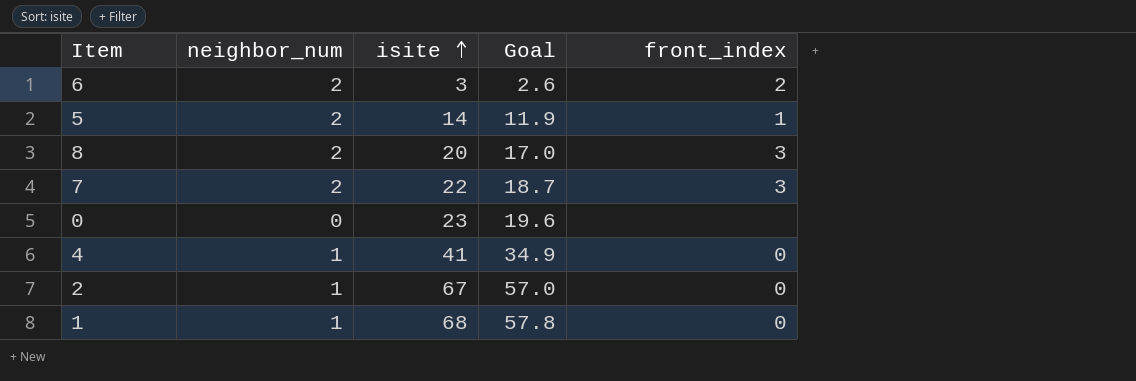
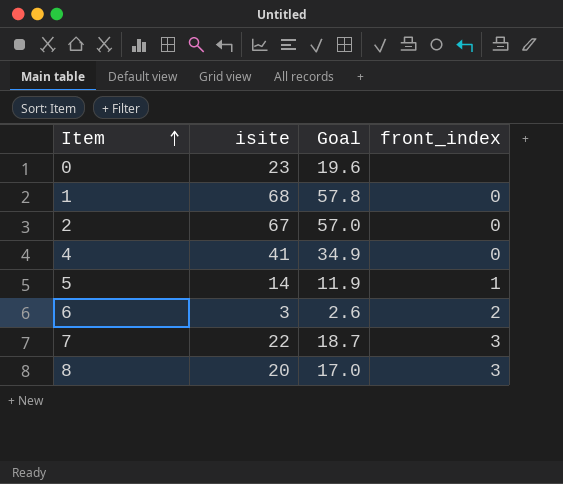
row order: isite ascending -> Item ascending
column neighbor_num | position: 2 -> none

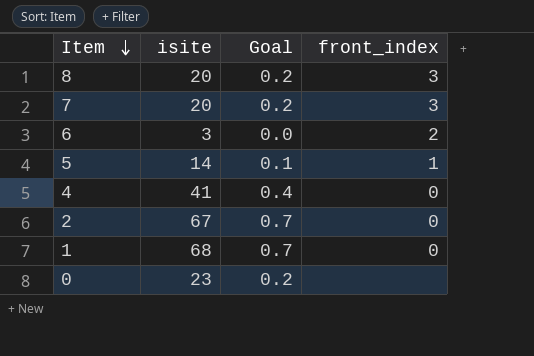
row order: Item ascending -> Item descending
column Goal | formula: [isite] * 0.85 -> [isite] * 0.01
7 | isite: 22 -> 20

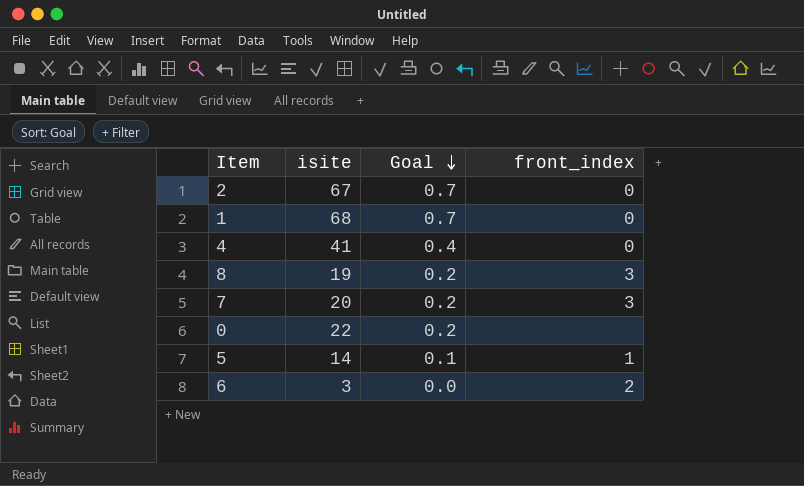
row order: Item descending -> Goal descending
8 | isite: 20 -> 19
0 | isite: 23 -> 22

